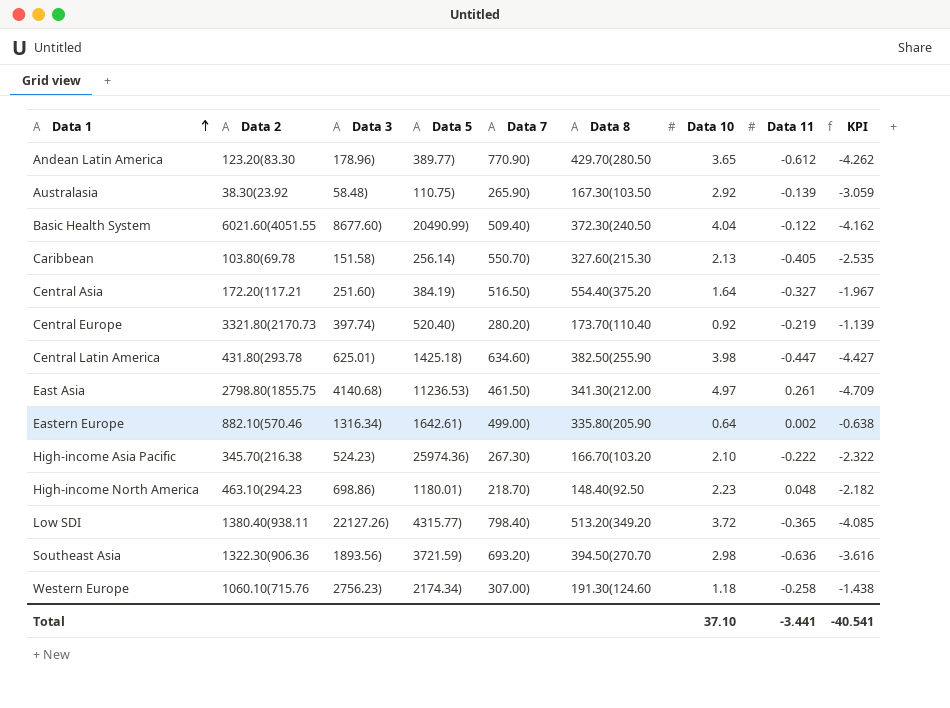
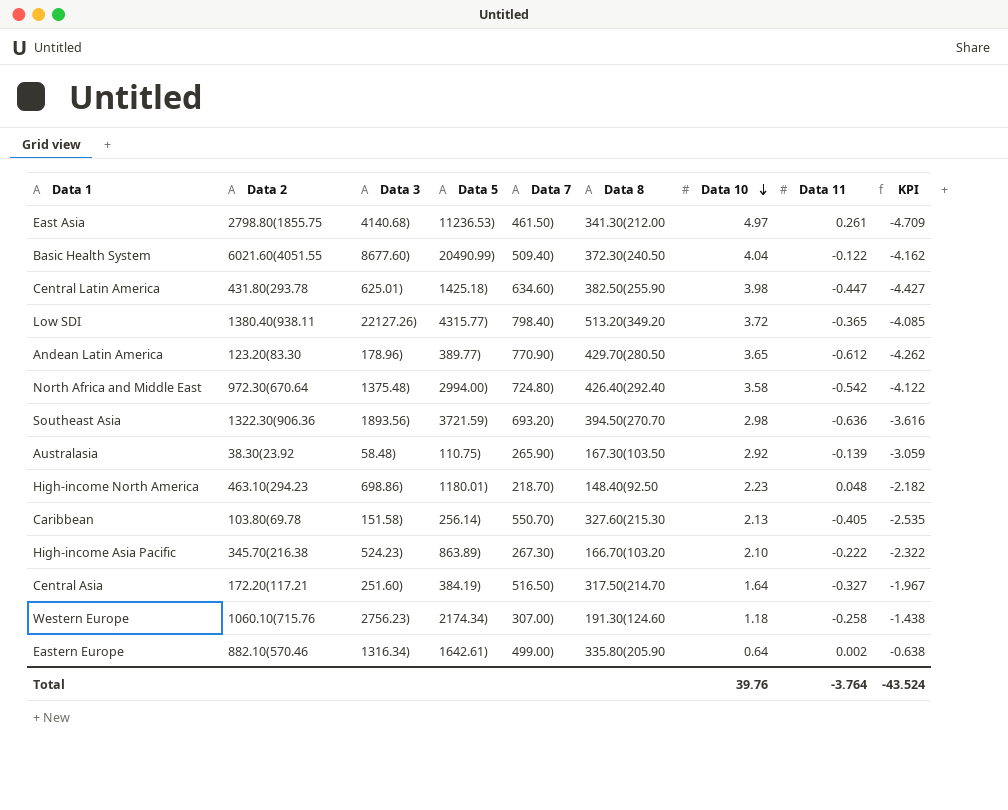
row order: Data 1 ascending -> Data 10 descending
row Central Europe: 3321.80(2170.73 | 397.74) | 520.40) | 280.20) | 173.70(110.40 | 0.92 | -0.219 | -1.139 -> none
row North Africa and Middle East: none -> 972.30(670.64 | 1375.48) | 2994.00) | 724.80) | 426.40(292.40 | 3.58 | -0.542 | -4.122
High-income Asia Pacific | Data 5: 25974.36) -> 863.89)
Central Asia | Data 8: 554.40(375.20 -> 317.50(214.70
Total | Data 10: 37.10 -> 39.76
Total | Data 11: -3.441 -> -3.764
Total | KPI: -40.541 -> -43.524

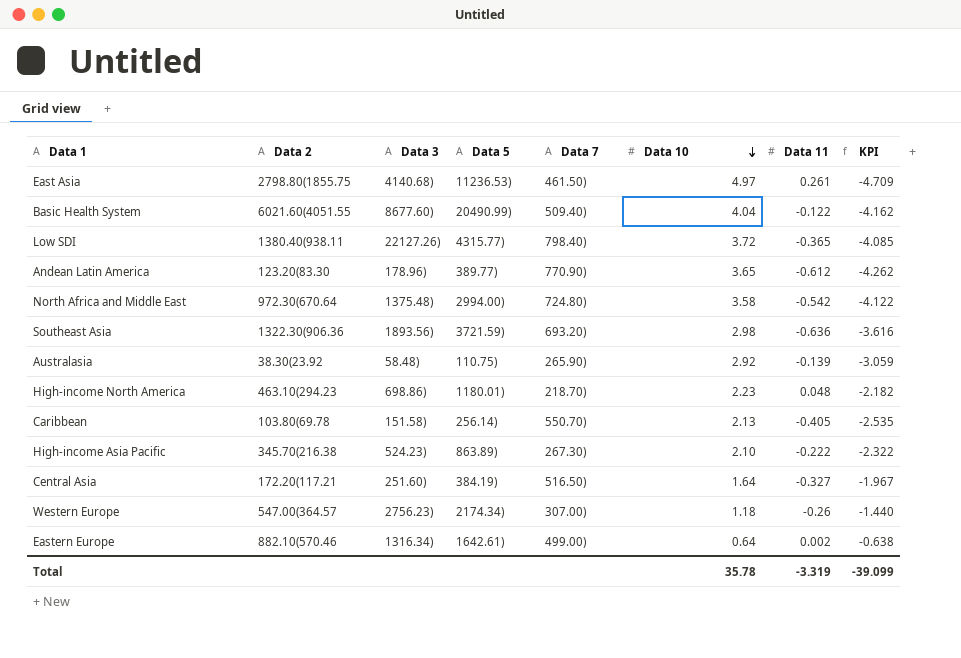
column Data 8 | position: 6 -> none
row Central Latin America: 431.80(293.78 | 625.01) | 1425.18) | 634.60) | 382.50(255.90 | 3.98 | -0.447 | -4.427 -> none
Western Europe | Data 2: 1060.10(715.76 -> 547.00(364.57
Western Europe | Data 11: -0.258 -> -0.26
Western Europe | KPI: -1.438 -> -1.440
Total | Data 10: 39.76 -> 35.78
Total | Data 11: -3.764 -> -3.319
Total | KPI: -43.524 -> -39.099

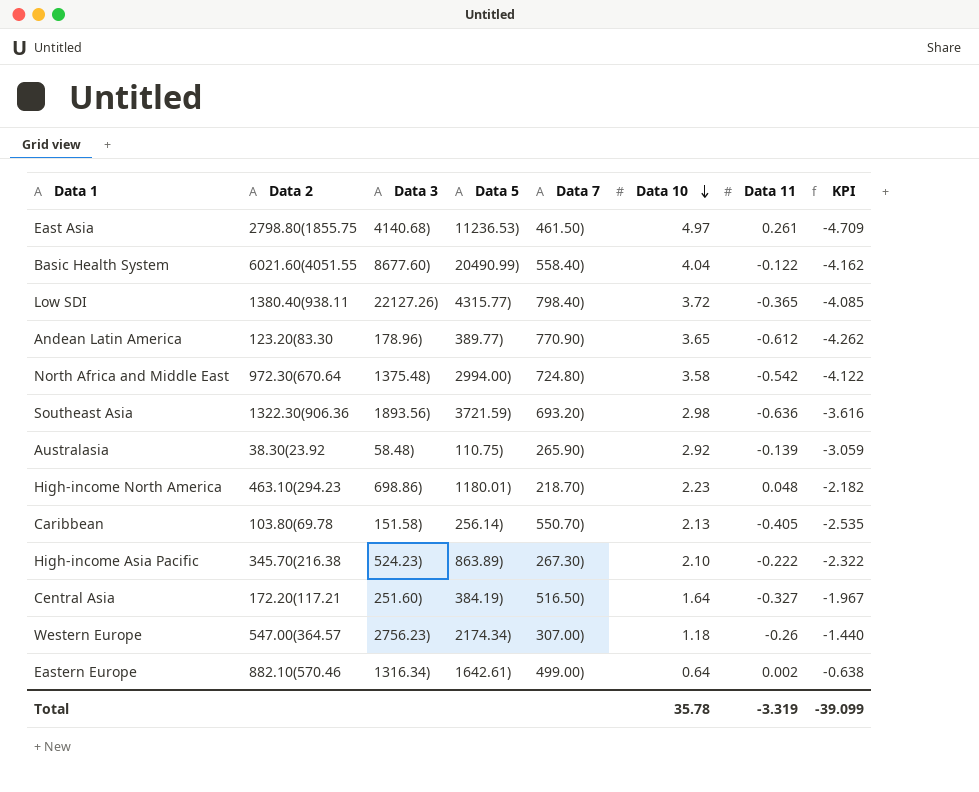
Basic Health System | Data 7: 509.40) -> 558.40)

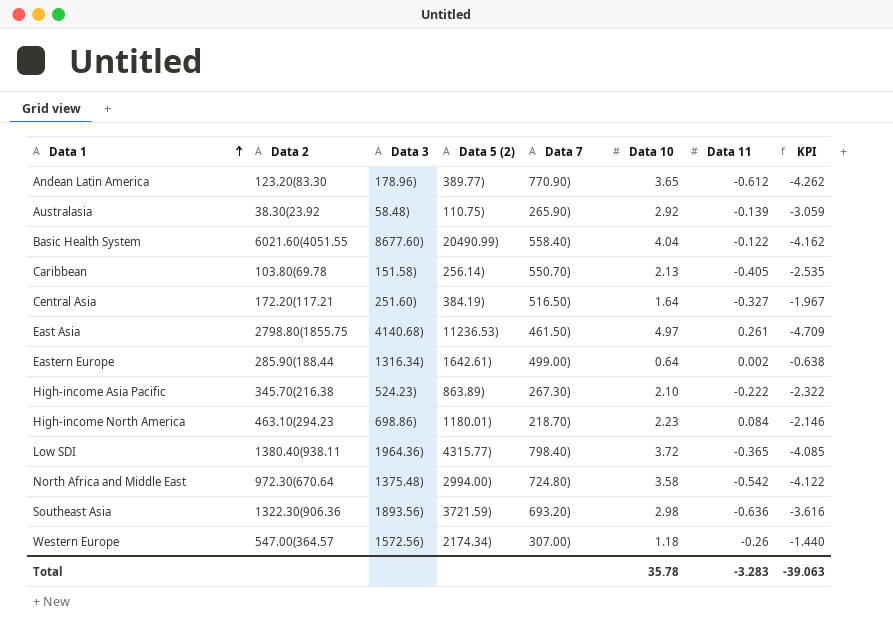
row order: Data 10 descending -> Data 1 ascending
column name: Data 5 -> Data 5 (2)
Eastern Europe | Data 2: 882.10(570.46 -> 285.90(188.44
High-income North America | Data 11: 0.048 -> 0.084
High-income North America | KPI: -2.182 -> -2.146
Low SDI | Data 3: 22127.26) -> 1964.36)
Western Europe | Data 3: 2756.23) -> 1572.56)
Total | Data 11: -3.319 -> -3.283
Total | KPI: -39.099 -> -39.063

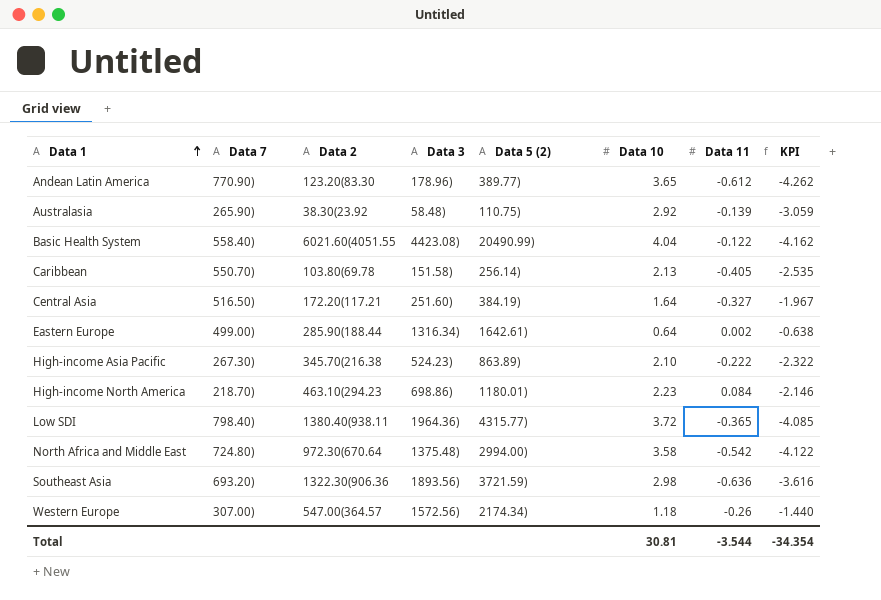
column Data 7 | position: 5 -> 2
row East Asia: 2798.80(1855.75 | 4140.68) | 11236.53) | 461.50) | 4.97 | 0.261 | -4.709 -> none
Basic Health System | Data 3: 8677.60) -> 4423.08)
Total | Data 10: 35.78 -> 30.81
Total | Data 11: -3.283 -> -3.544
Total | KPI: -39.063 -> -34.354

